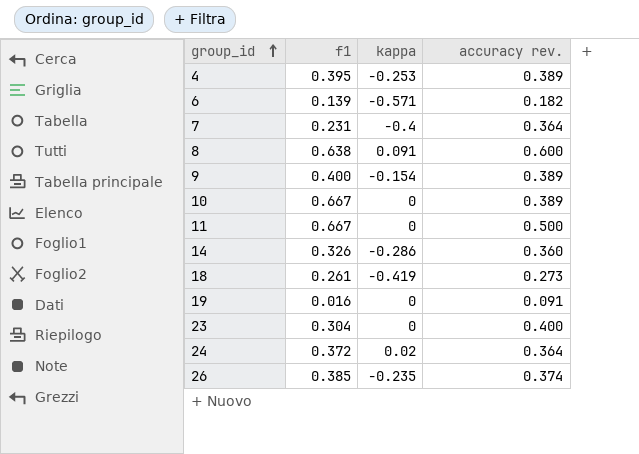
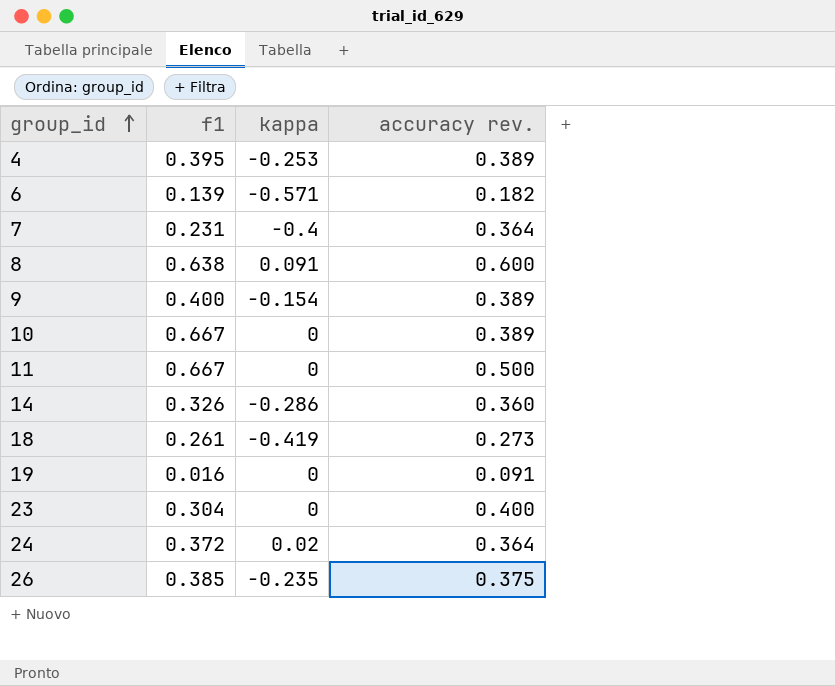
26 | accuracy rev.: 0.374 -> 0.375

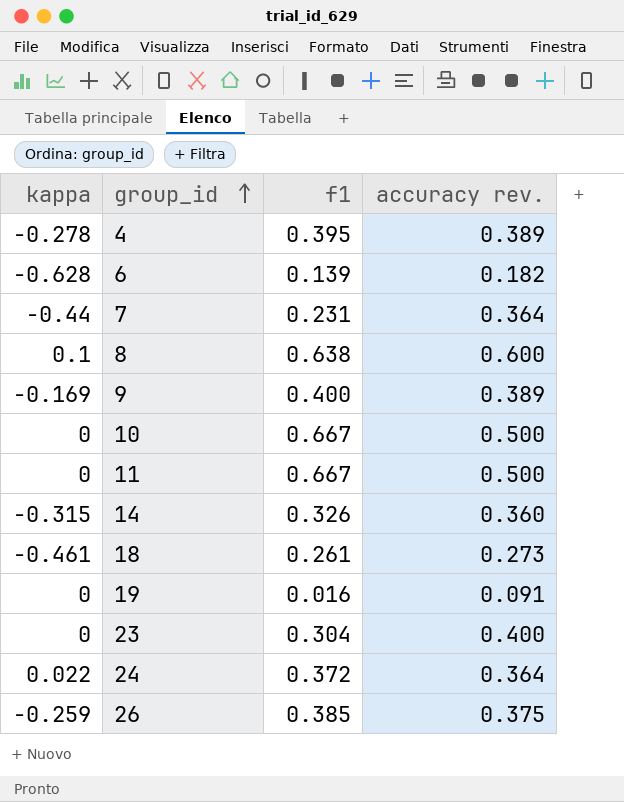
column kappa | position: 3 -> 1
4 | kappa: -0.253 -> -0.278
6 | kappa: -0.571 -> -0.628
7 | kappa: -0.4 -> -0.44
8 | kappa: 0.091 -> 0.1
9 | kappa: -0.154 -> -0.169
10 | accuracy rev.: 0.389 -> 0.500
14 | kappa: -0.286 -> -0.315
18 | kappa: -0.419 -> -0.461
24 | kappa: 0.02 -> 0.022
26 | kappa: -0.235 -> -0.259

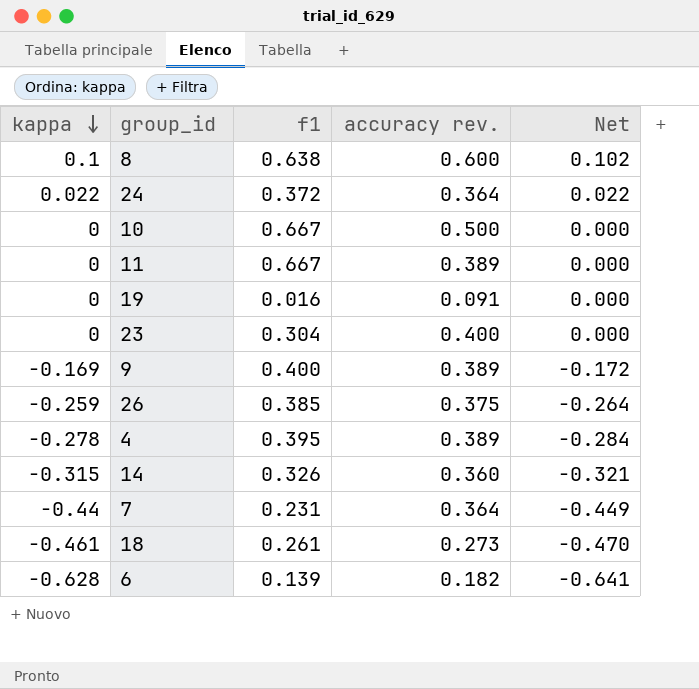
row order: group_id ascending -> kappa descending
column Net | formula: none -> [kappa] * 1.02
11 | accuracy rev.: 0.500 -> 0.389

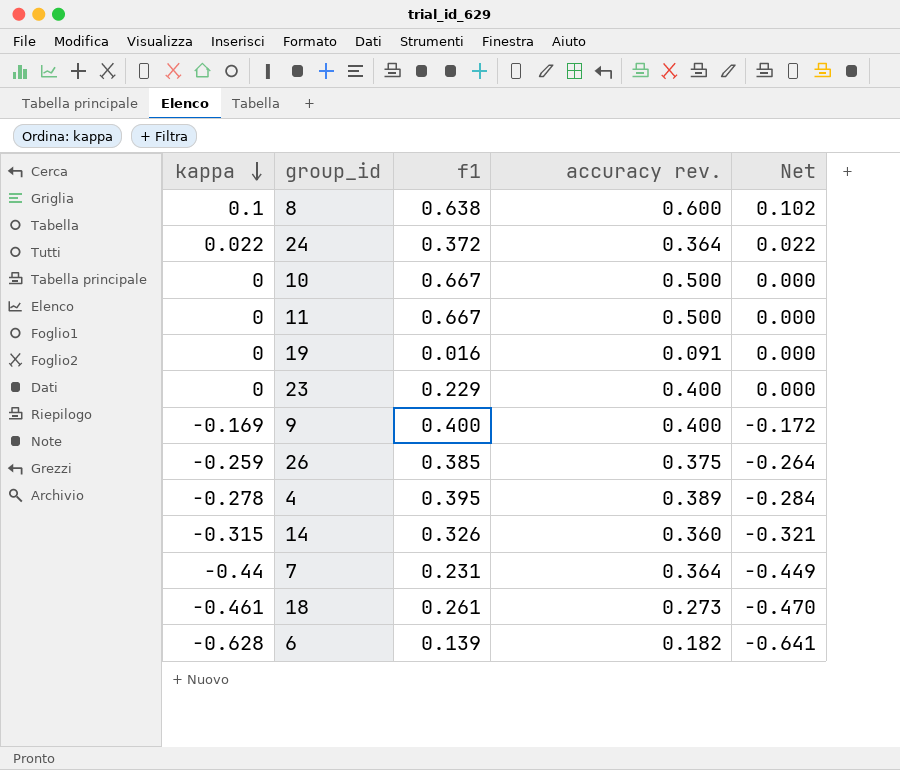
11 | accuracy rev.: 0.389 -> 0.500
23 | f1: 0.304 -> 0.229
9 | accuracy rev.: 0.389 -> 0.400

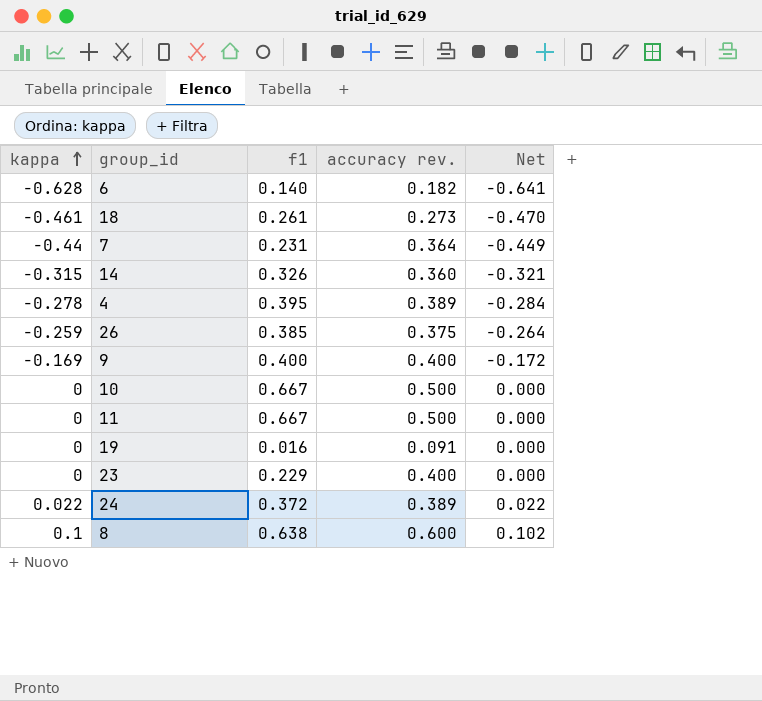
row order: kappa descending -> kappa ascending
6 | f1: 0.139 -> 0.140
24 | accuracy rev.: 0.364 -> 0.389

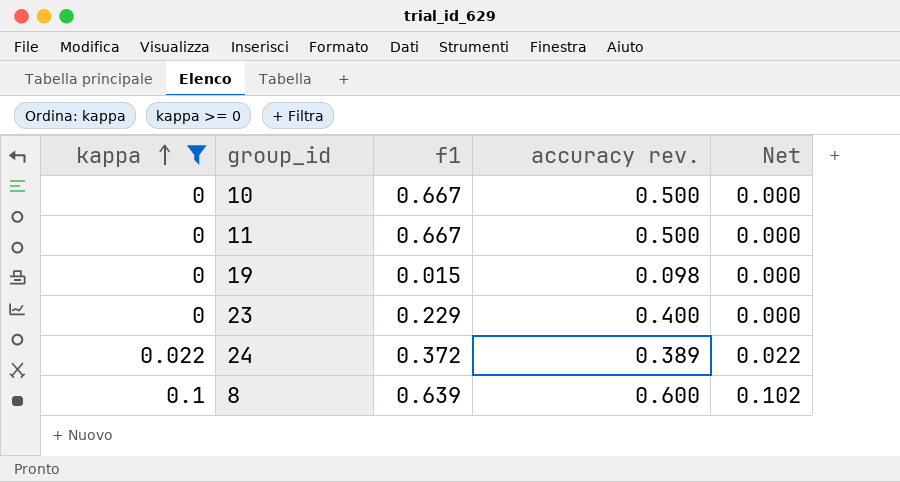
filter: none -> kappa >= 0
19 | f1: 0.016 -> 0.015
19 | accuracy rev.: 0.091 -> 0.098
8 | f1: 0.638 -> 0.639

